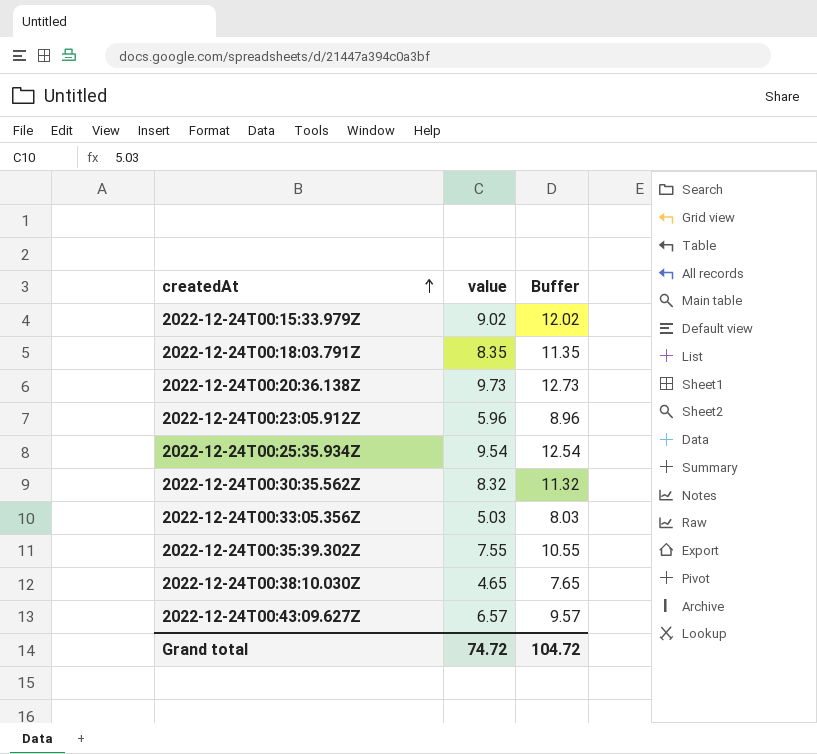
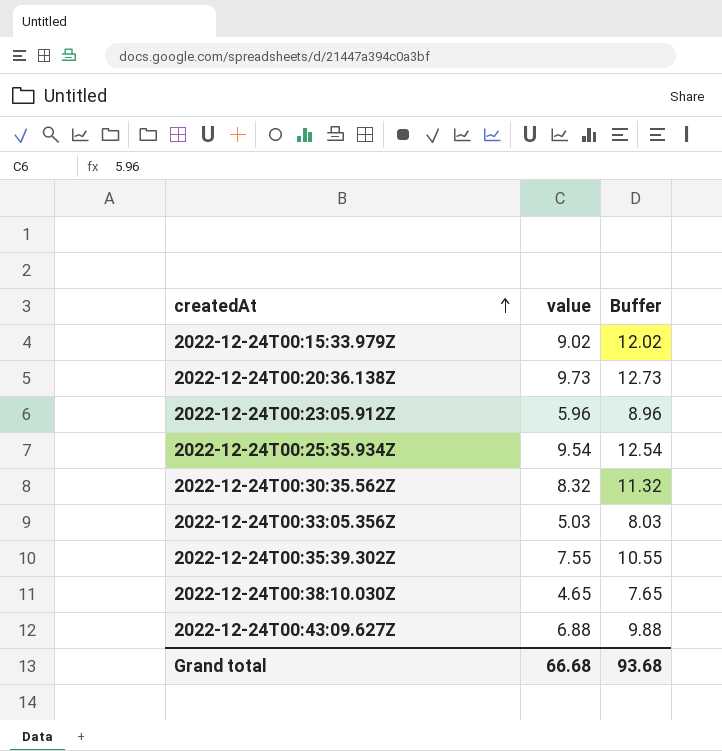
row 2022-12-24T00:18:03.791Z: 8.35 | 11.35 -> none
2022-12-24T00:43:09.627Z | value: 6.57 -> 6.88
2022-12-24T00:43:09.627Z | Buffer: 9.57 -> 9.88
Grand total | value: 74.72 -> 66.68
Grand total | Buffer: 104.72 -> 93.68

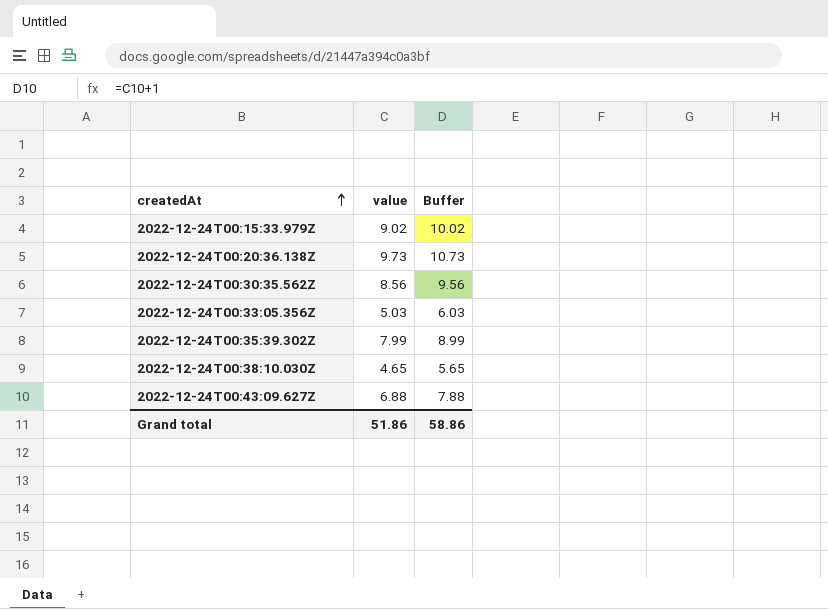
column Buffer | formula: [value] + 3 -> [value] + 1
row 2022-12-24T00:23:05.912Z: 5.96 | 8.96 -> none
row 2022-12-24T00:25:35.934Z: 9.54 | 12.54 -> none
2022-12-24T00:30:35.562Z | value: 8.32 -> 8.56
2022-12-24T00:35:39.302Z | value: 7.55 -> 7.99
Grand total | value: 66.68 -> 51.86
Grand total | Buffer: 93.68 -> 58.86

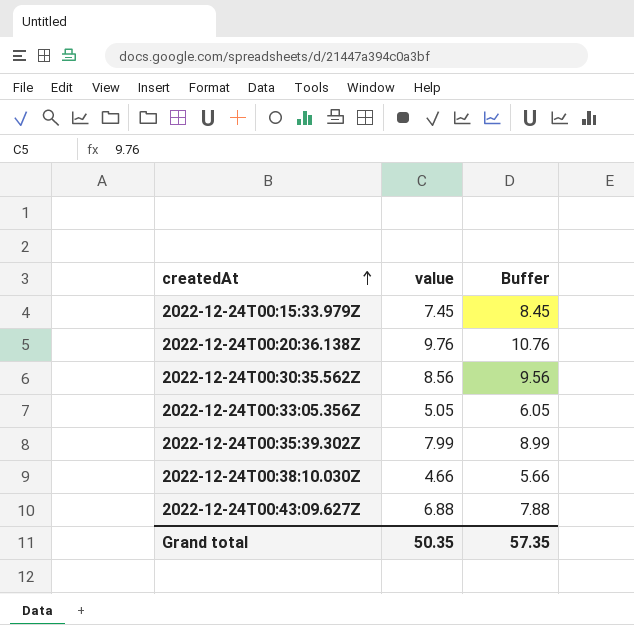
2022-12-24T00:15:33.979Z | value: 9.02 -> 7.45
2022-12-24T00:15:33.979Z | Buffer: 10.02 -> 8.45
2022-12-24T00:20:36.138Z | value: 9.73 -> 9.76
2022-12-24T00:20:36.138Z | Buffer: 10.73 -> 10.76
2022-12-24T00:33:05.356Z | value: 5.03 -> 5.05
2022-12-24T00:33:05.356Z | Buffer: 6.03 -> 6.05
2022-12-24T00:38:10.030Z | value: 4.65 -> 4.66
2022-12-24T00:38:10.030Z | Buffer: 5.65 -> 5.66
Grand total | value: 51.86 -> 50.35
Grand total | Buffer: 58.86 -> 57.35

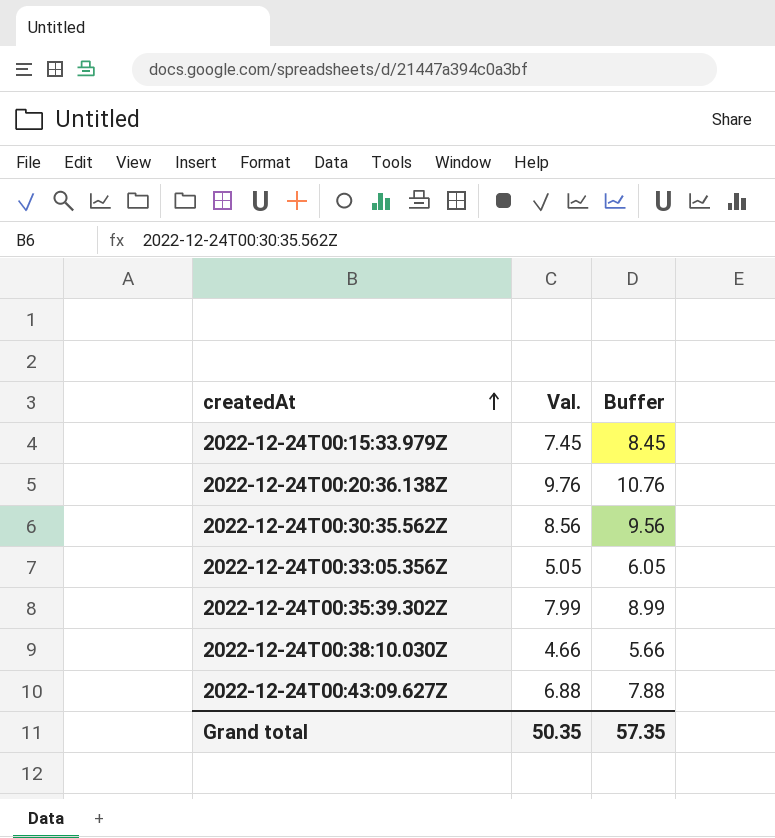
column name: value -> Val.

